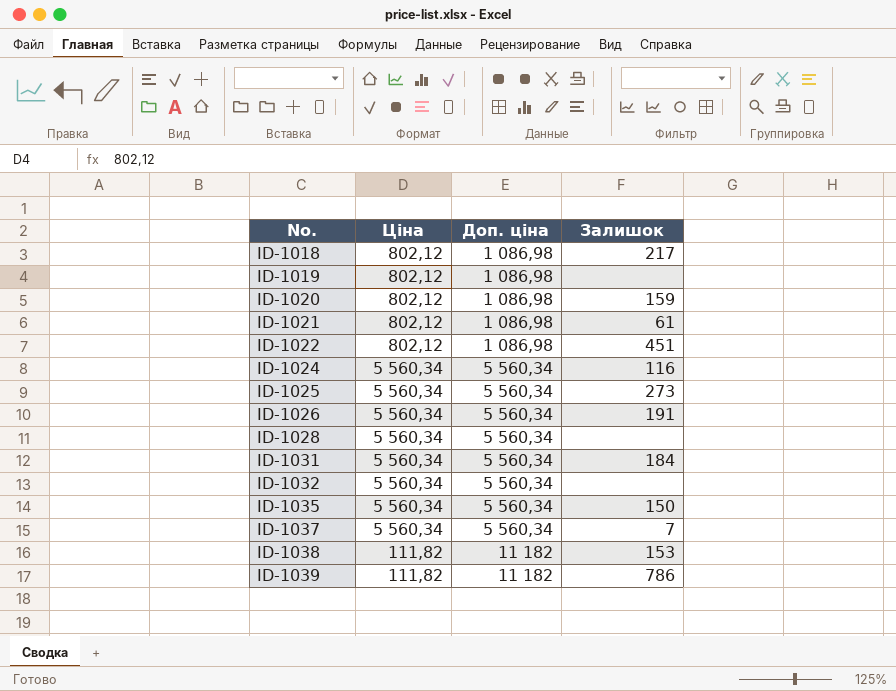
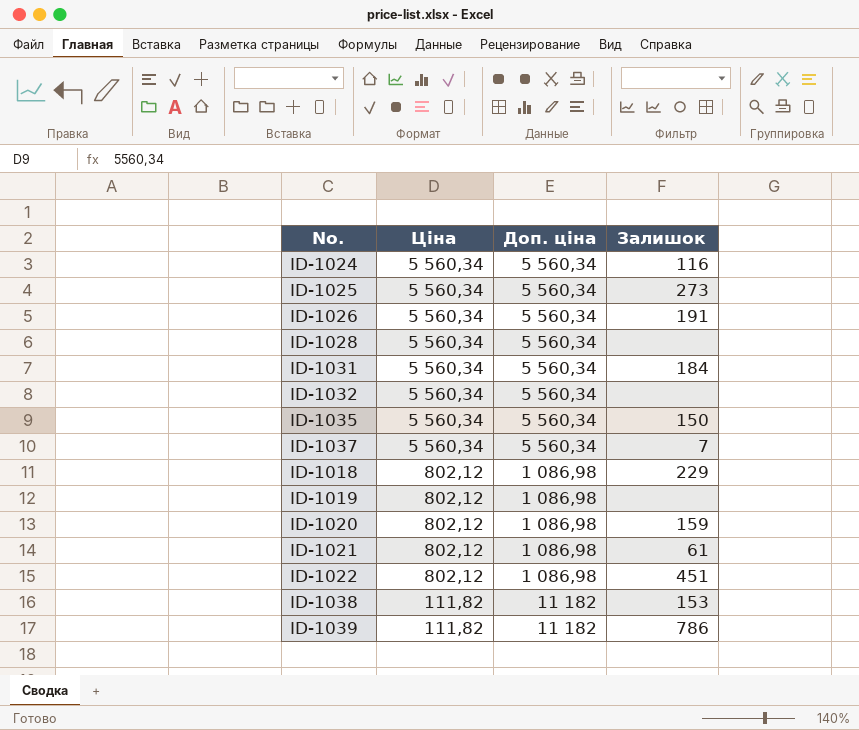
row order: No. ascending -> Ціна descending
ID-1018 | Залишок: 217 -> 229

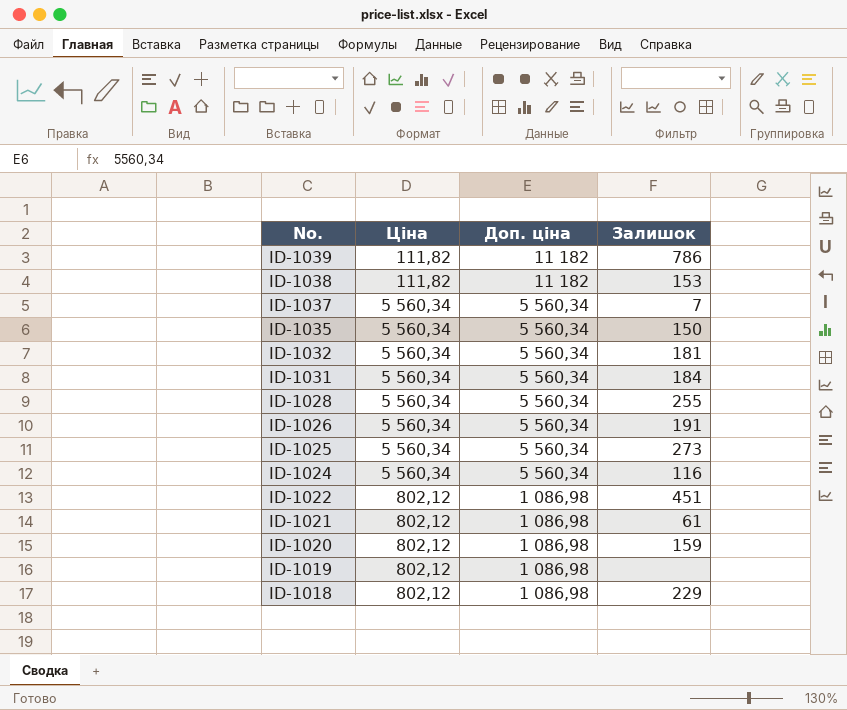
row order: Ціна descending -> No. descending
ID-1032 | Залишок: none -> 181
ID-1028 | Залишок: none -> 255

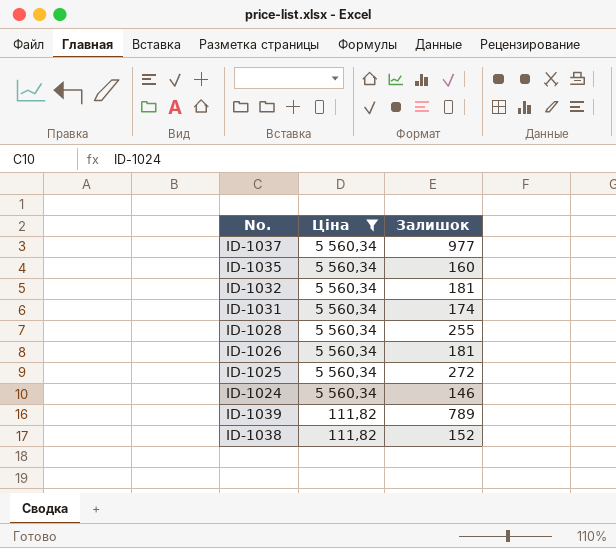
filter: none -> Ціна != 802,12
row order: No. descending -> Ціна descending
column Доп. ціна | position: 3 -> none
ID-1037 | Залишок: 7 -> 977
ID-1035 | Залишок: 150 -> 160
ID-1031 | Залишок: 184 -> 174
ID-1026 | Залишок: 191 -> 181
ID-1025 | Залишок: 273 -> 272
ID-1024 | Залишок: 116 -> 146
ID-1039 | Залишок: 786 -> 789
ID-1038 | Залишок: 153 -> 152

